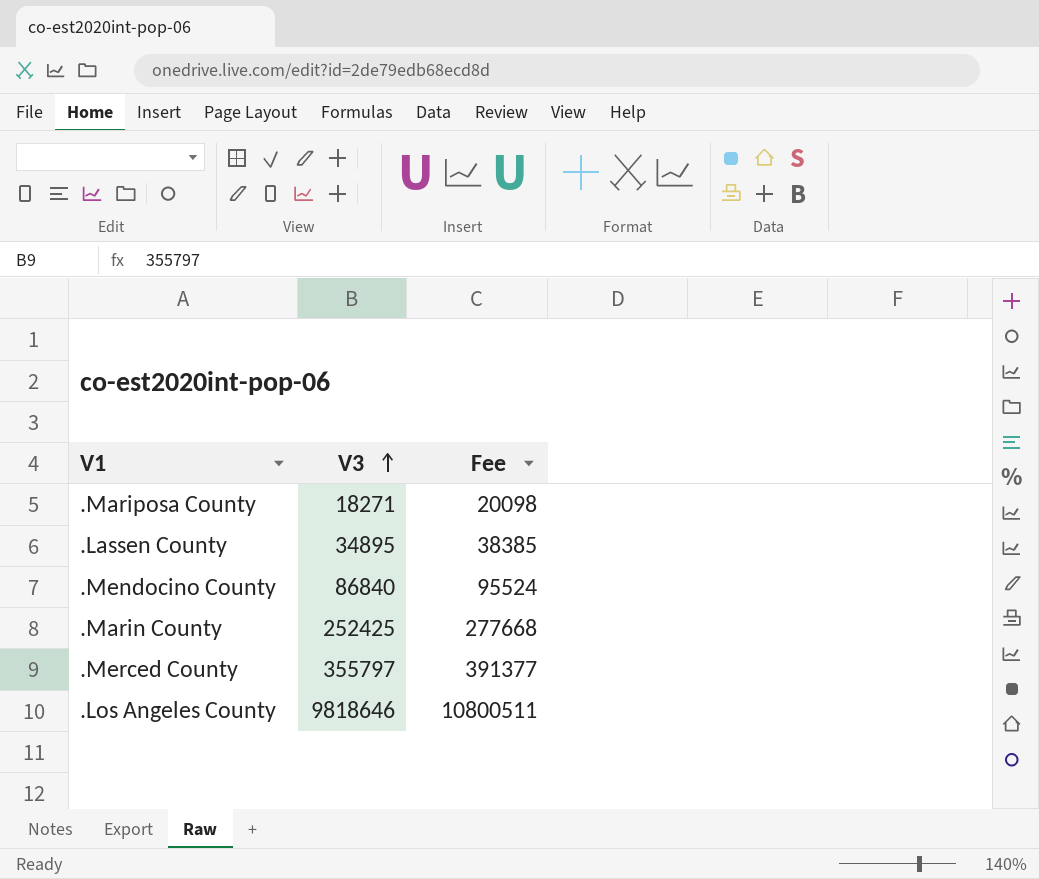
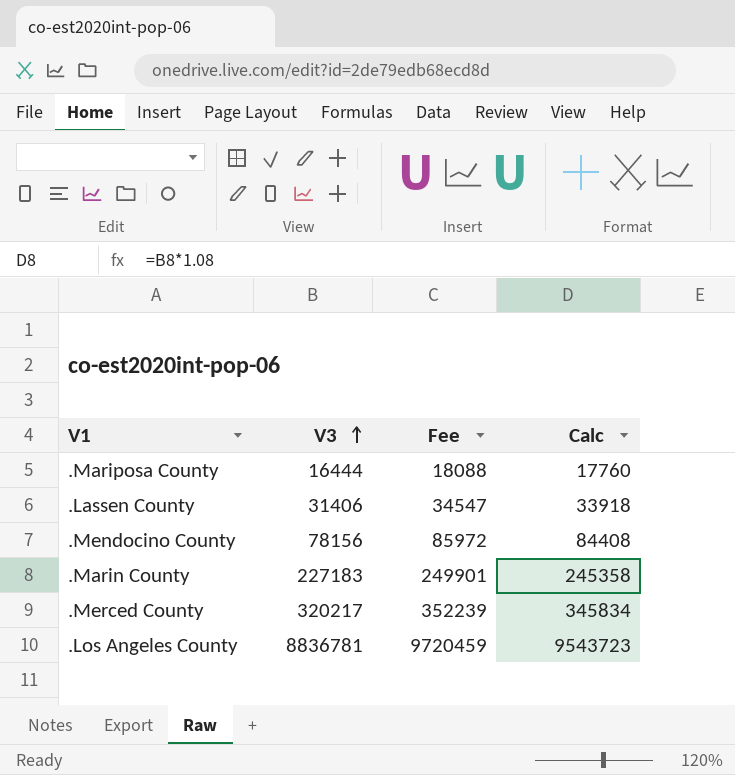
column Calc | formula: none -> [V3] * 1.08
.Mariposa County | V3: 18271 -> 16444
.Mariposa County | Fee: 20098 -> 18088
.Lassen County | V3: 34895 -> 31406
.Lassen County | Fee: 38385 -> 34547
.Mendocino County | V3: 86840 -> 78156
.Mendocino County | Fee: 95524 -> 85972
.Marin County | V3: 252425 -> 227183
.Marin County | Fee: 277668 -> 249901
.Merced County | V3: 355797 -> 320217
.Merced County | Fee: 391377 -> 352239
.Los Angeles County | V3: 9818646 -> 8836781
.Los Angeles County | Fee: 10800511 -> 9720459

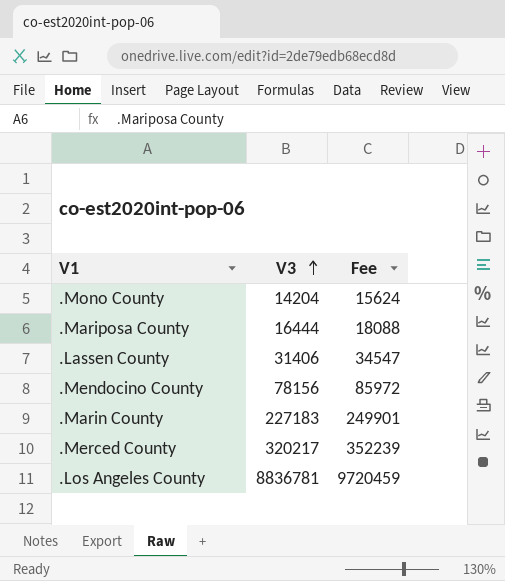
column Calc | formula: [V3] * 1.08 -> none
row .Mono County: none -> 14204 | 15624

